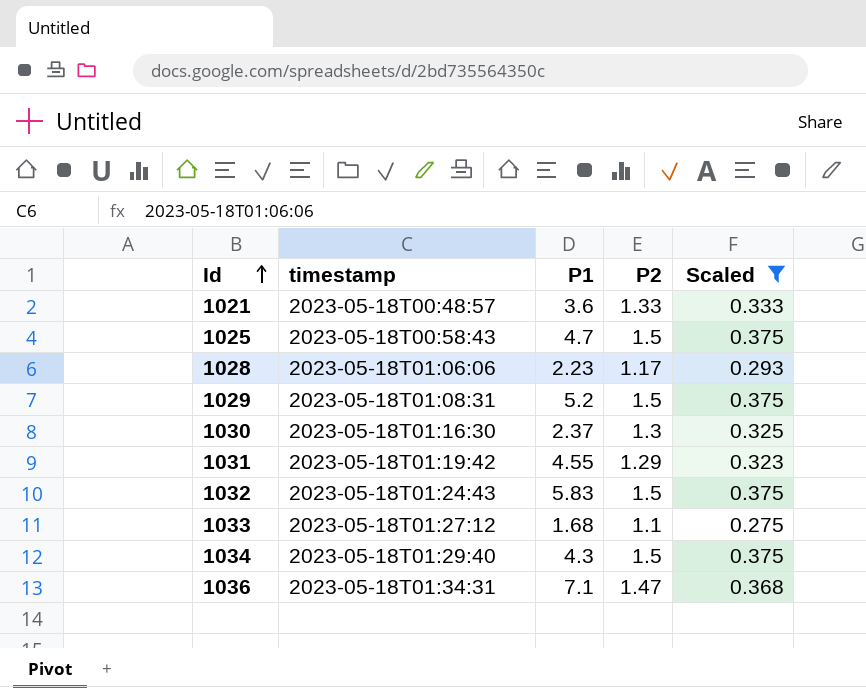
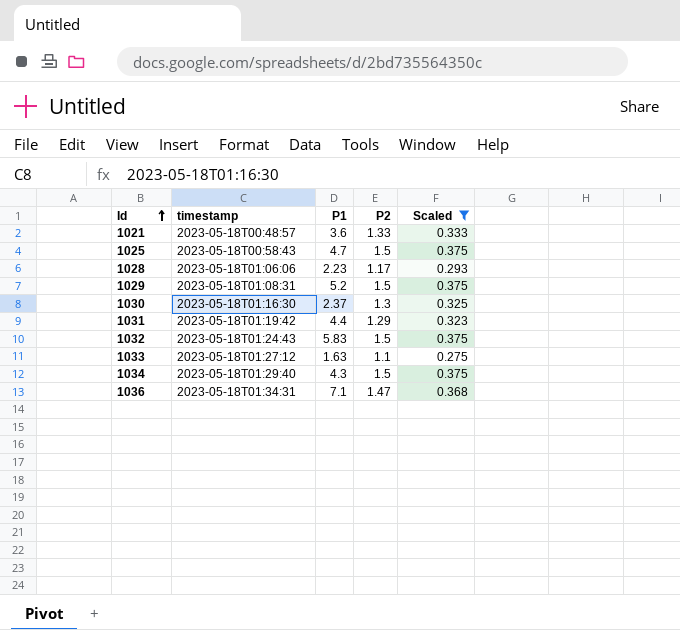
1031 | P1: 4.55 -> 4.4
1033 | P1: 1.68 -> 1.63

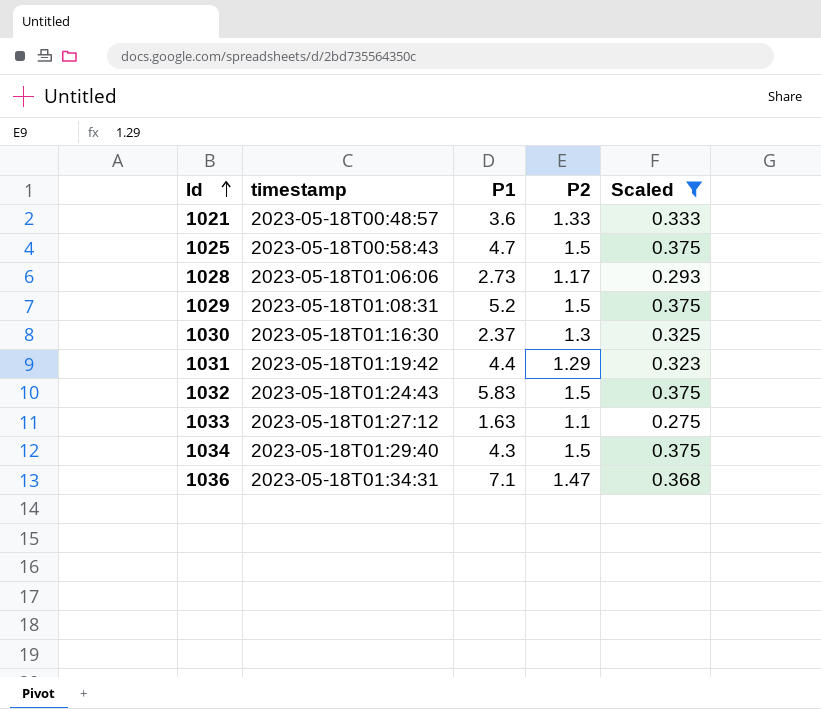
1028 | P1: 2.23 -> 2.73

